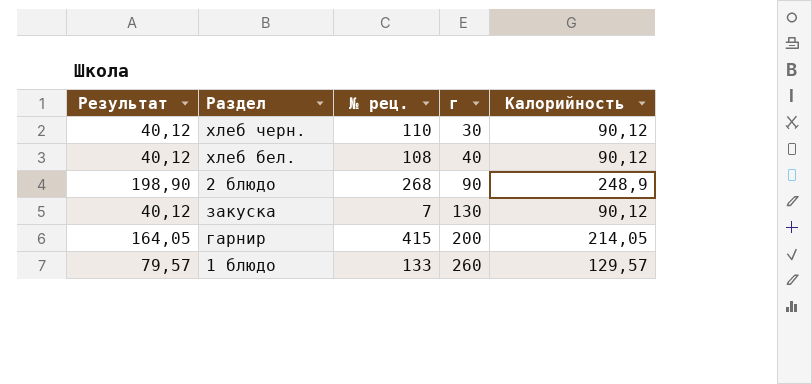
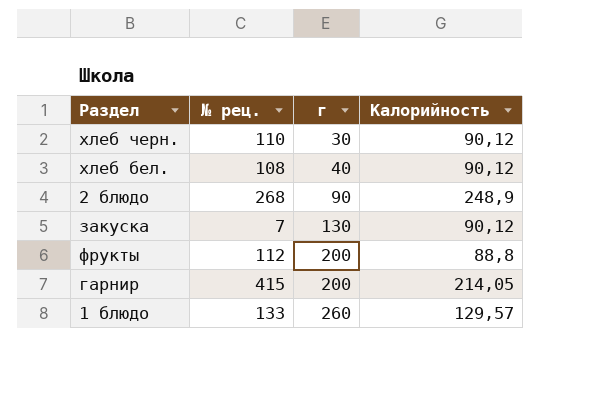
column Результат | formula: [Калорийность] - 50 -> none
row фрукты: none -> 112 | 200 | 88,8

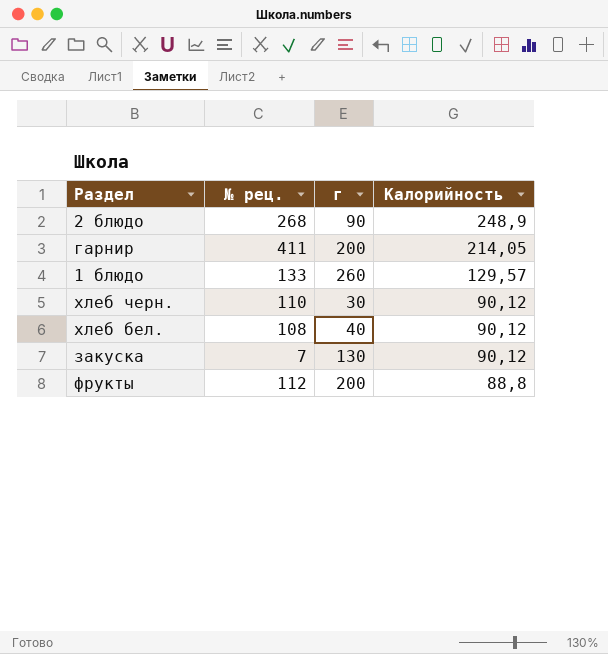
row order: г ascending -> Калорийность descending
гарнир | № рец.: 415 -> 411

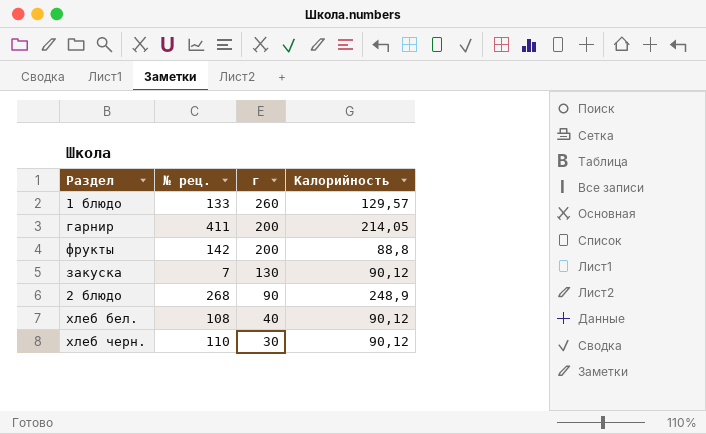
row order: Калорийность descending -> г descending
фрукты | № рец.: 112 -> 142

